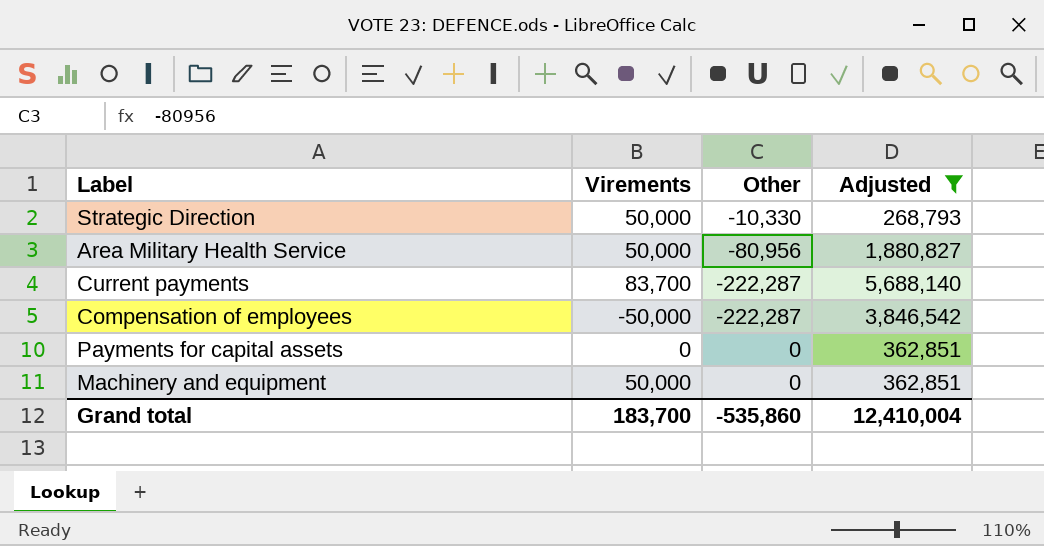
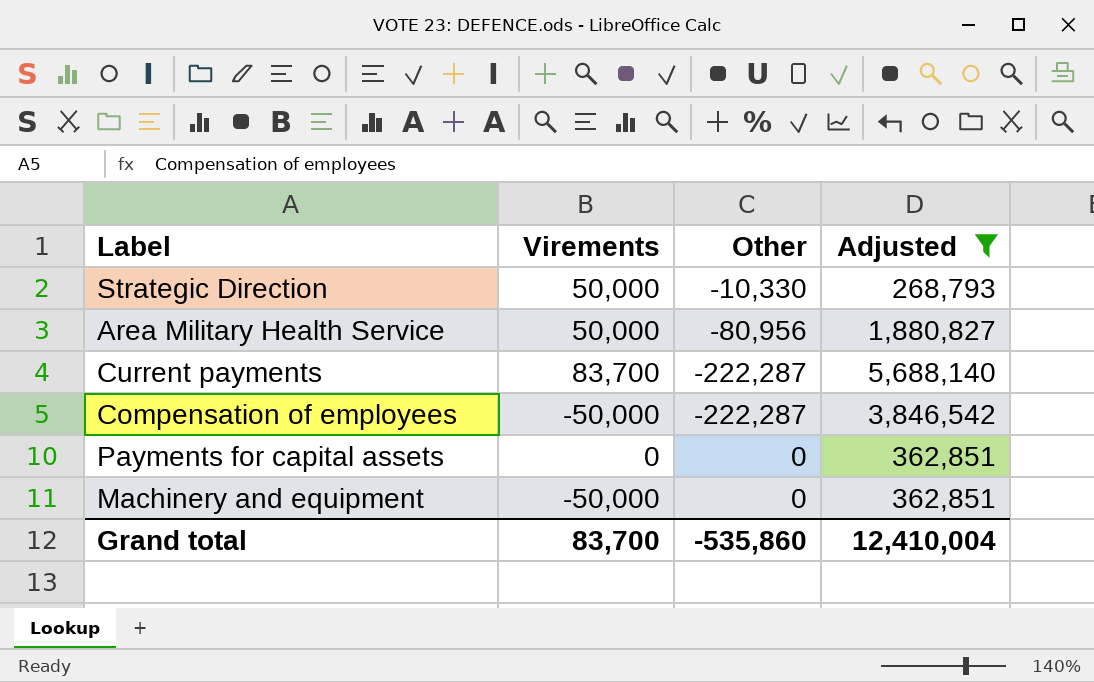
Machinery and equipment | Virements: 50,000 -> -50,000
Grand total | Virements: 183,700 -> 83,700

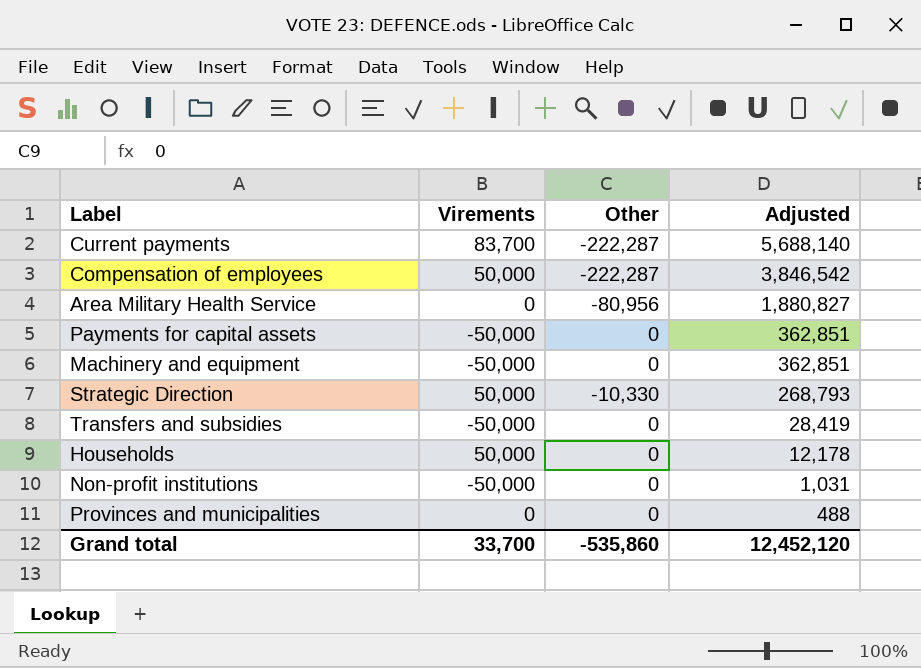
filter: Adjusted >= 268,793 -> none
row order: none -> Adjusted descending
Compensation of employees | Virements: -50,000 -> 50,000
Area Military Health Service | Virements: 50,000 -> 0
Payments for capital assets | Virements: 0 -> -50,000
Grand total | Virements: 83,700 -> 33,700
Grand total | Adjusted: 12,410,004 -> 12,452,120

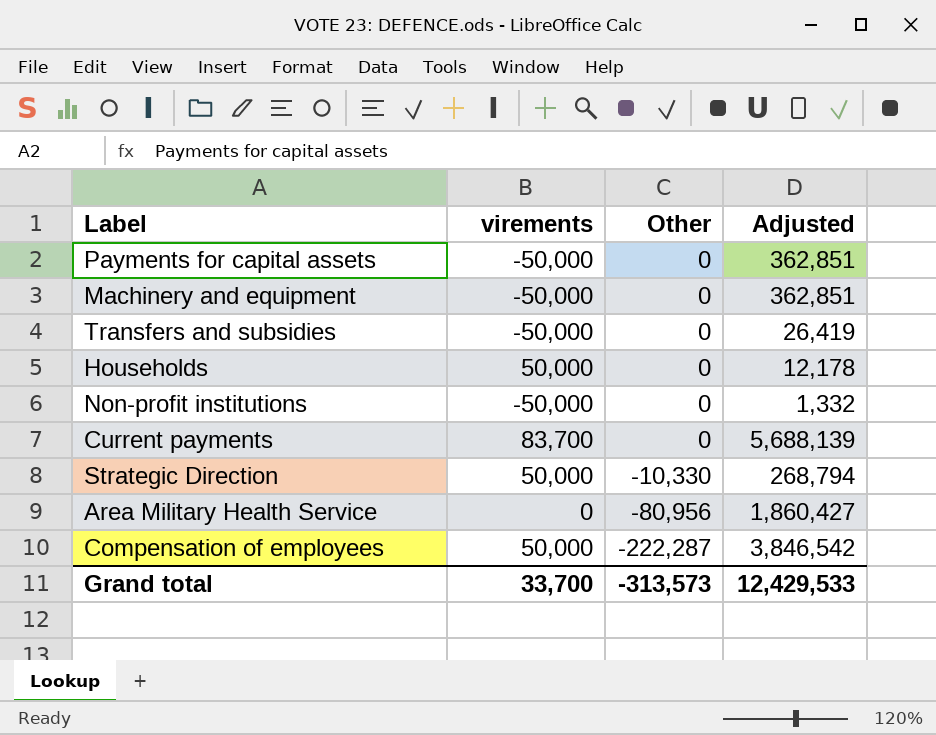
row order: Adjusted descending -> Other descending
column name: Virements -> virements
row Provinces and municipalities: 0 | 0 | 488 -> none
Transfers and subsidies | Adjusted: 28,419 -> 26,419
Non-profit institutions | Adjusted: 1,031 -> 1,332
Current payments | Other: -222,287 -> 0
Current payments | Adjusted: 5,688,140 -> 5,688,139
Strategic Direction | Adjusted: 268,793 -> 268,794
Area Military Health Service | Adjusted: 1,880,827 -> 1,860,427
Grand total | Other: -535,860 -> -313,573
Grand total | Adjusted: 12,452,120 -> 12,429,533

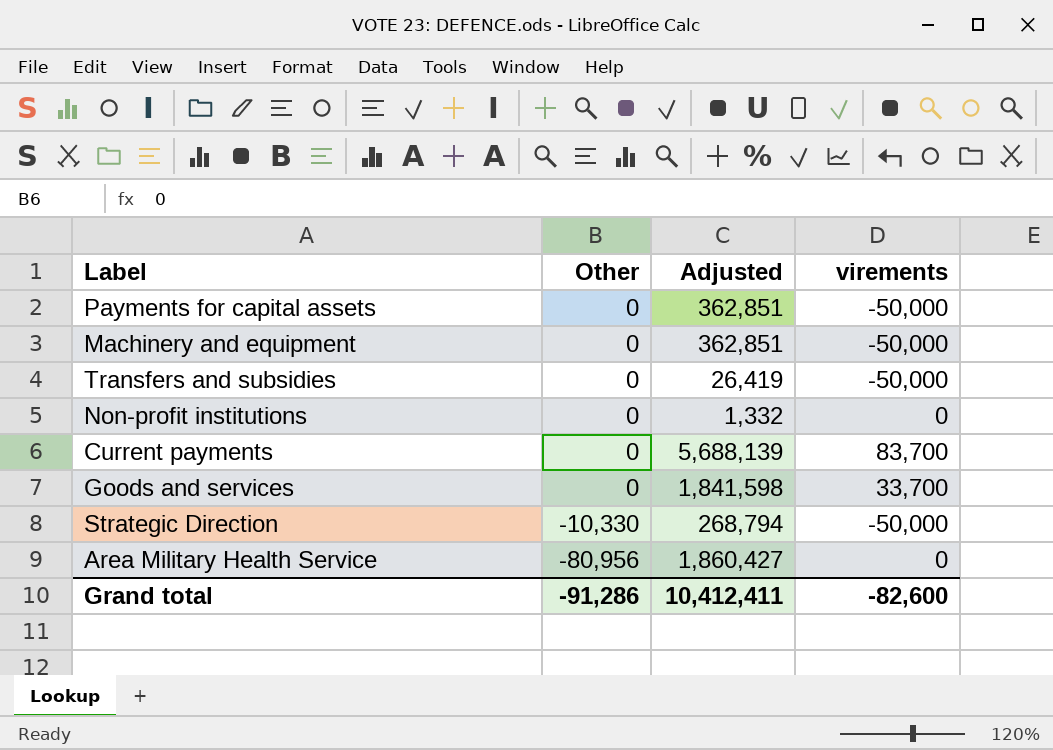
column virements | position: 2 -> 4
row Households: 50,000 | 0 | 12,178 -> none
row Compensation of employees: 50,000 | -222,287 | 3,846,542 -> none
Non-profit institutions | virements: -50,000 -> 0
row Goods and services: none -> 0 | 1,841,598 | 33,700
Strategic Direction | virements: 50,000 -> -50,000
Grand total | Other: -313,573 -> -91,286
Grand total | Adjusted: 12,429,533 -> 10,412,411
Grand total | virements: 33,700 -> -82,600

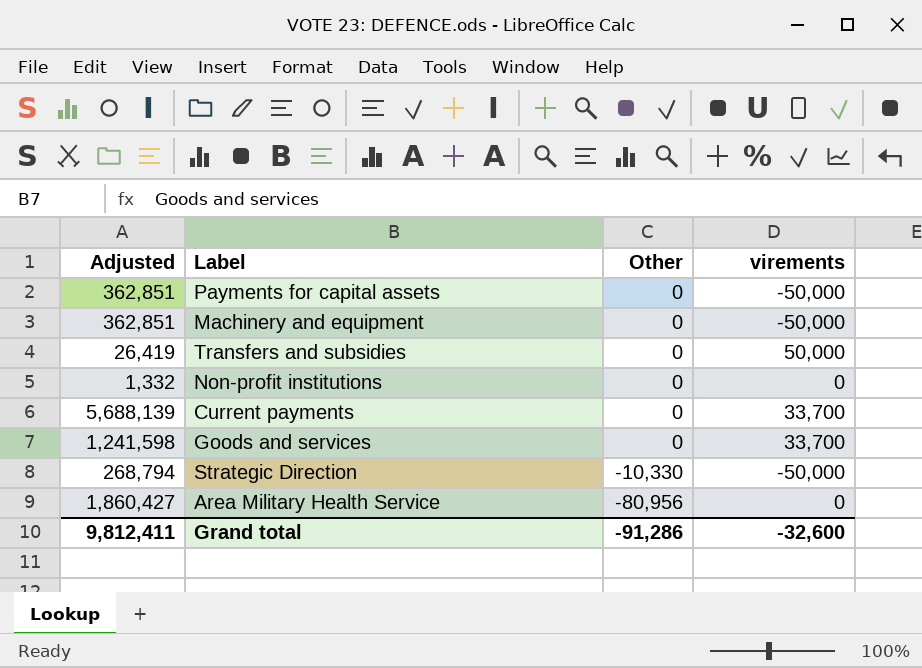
column Adjusted | position: 3 -> 1
Transfers and subsidies | virements: -50,000 -> 50,000
Current payments | virements: 83,700 -> 33,700
Goods and services | Adjusted: 1,841,598 -> 1,241,598
Grand total | Adjusted: 10,412,411 -> 9,812,411
Grand total | virements: -82,600 -> -32,600

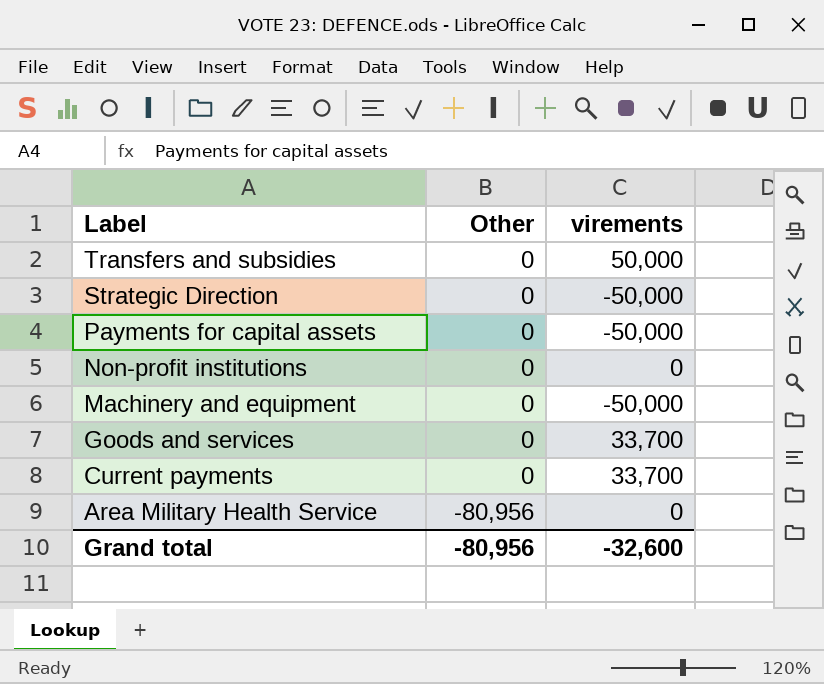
row order: Other descending -> Label descending
column Adjusted | position: 1 -> none
Strategic Direction | Other: -10,330 -> 0
Grand total | Other: -91,286 -> -80,956

